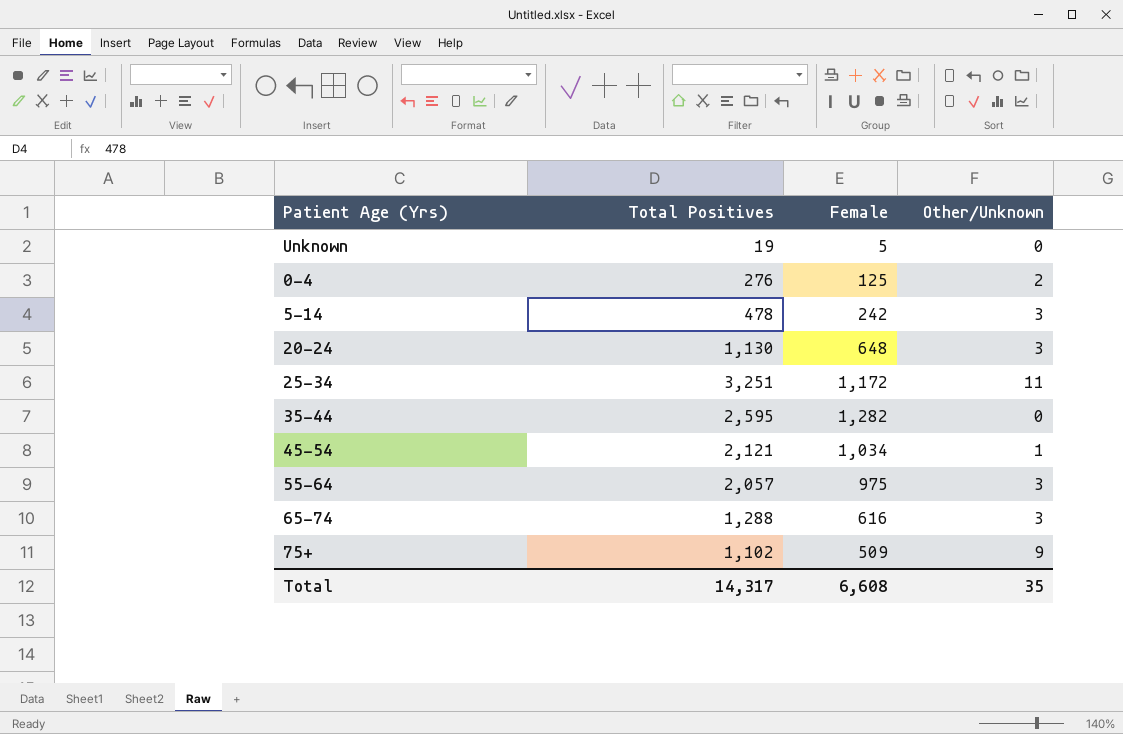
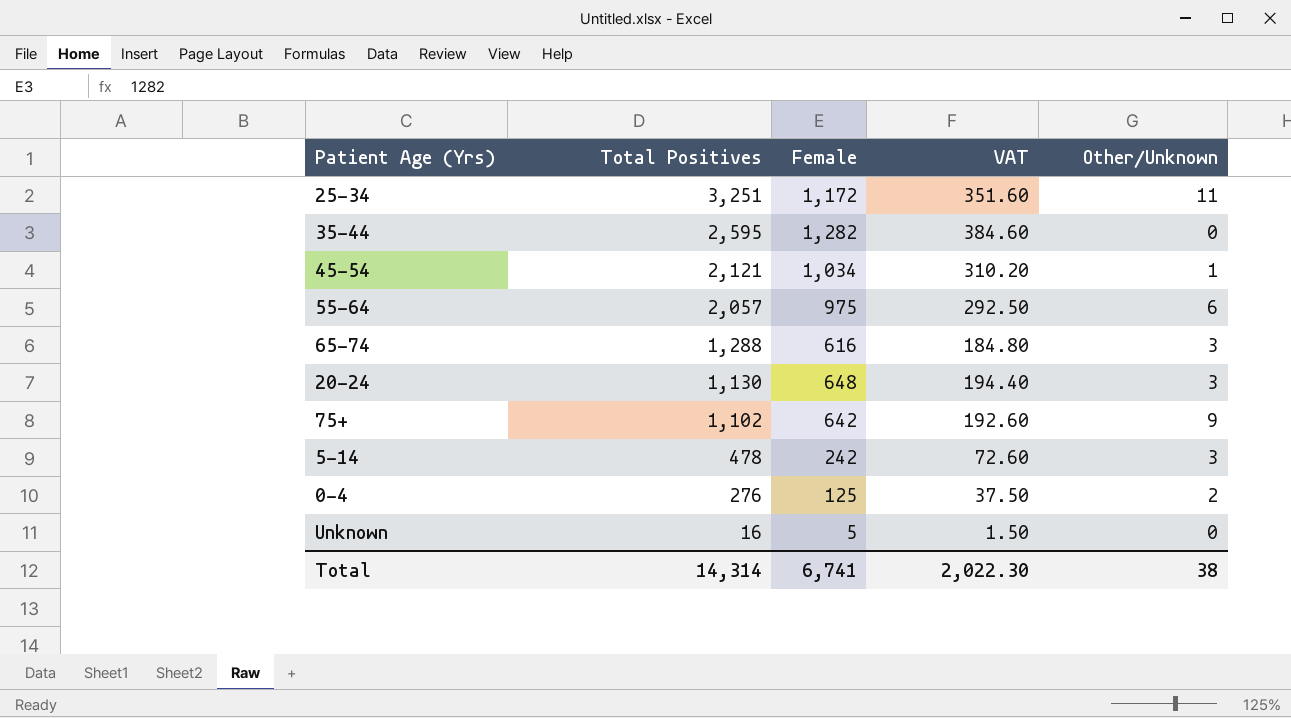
row order: none -> Total Positives descending
column VAT | formula: none -> [Female] * 0.3
55-64 | Other/Unknown: 3 -> 6
75+ | Female: 509 -> 642
Unknown | Total Positives: 19 -> 16
Total | Total Positives: 14,317 -> 14,314
Total | Female: 6,608 -> 6,741
Total | Other/Unknown: 35 -> 38

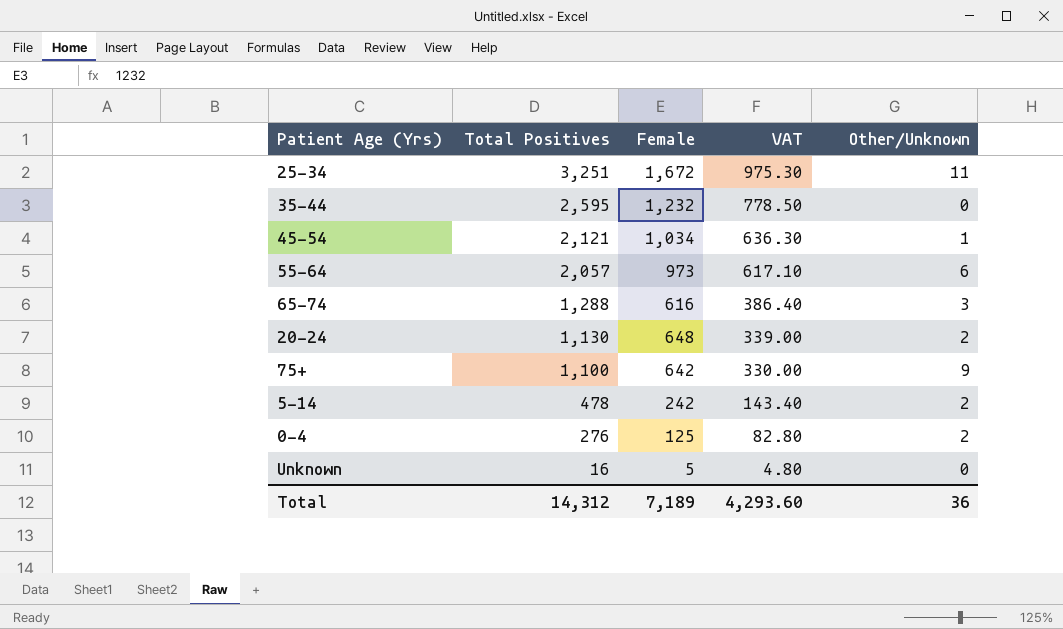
column VAT | formula: [Female] * 0.3 -> [Total Positives] * 0.3
25-34 | Female: 1,172 -> 1,672
35-44 | Female: 1,282 -> 1,232
55-64 | Female: 975 -> 973
20-24 | Other/Unknown: 3 -> 2
75+ | Total Positives: 1,102 -> 1,100
5-14 | Other/Unknown: 3 -> 2
Total | Total Positives: 14,314 -> 14,312
Total | Female: 6,741 -> 7,189
Total | VAT: 2,022.30 -> 4,293.60
Total | Other/Unknown: 38 -> 36

